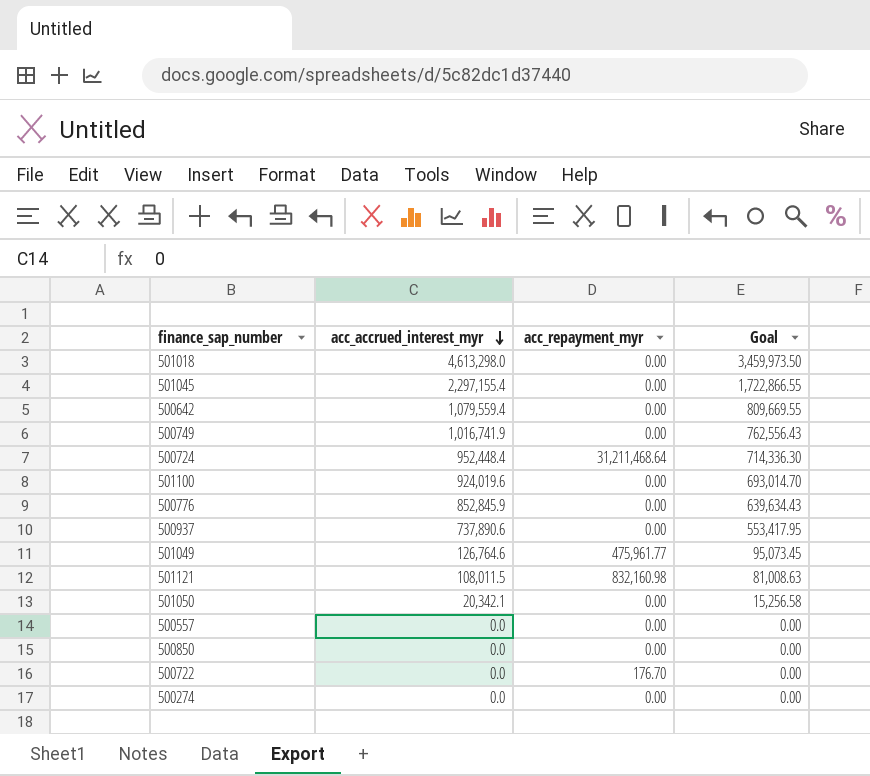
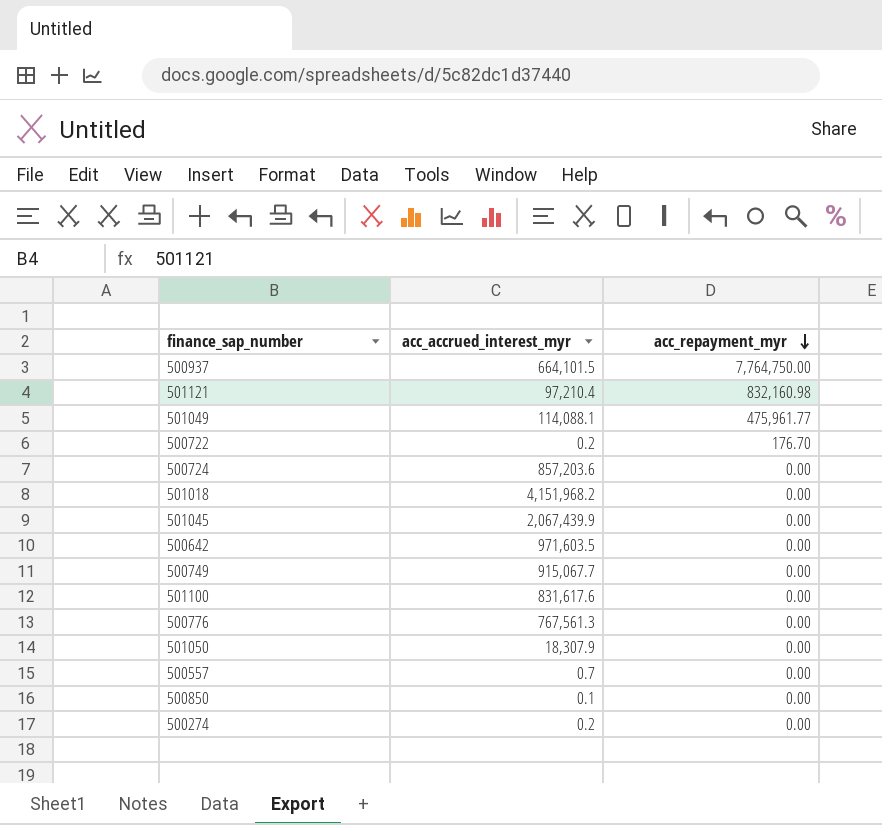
row order: acc_accrued_interest_myr descending -> acc_repayment_myr descending
column Goal | formula: [acc_accrued_interest_myr] * 0.75 -> none
500937 | acc_accrued_interest_myr: 737,890.6 -> 664,101.5
500937 | acc_repayment_myr: 0.00 -> 7,764,750.00
501121 | acc_accrued_interest_myr: 108,011.5 -> 97,210.4
501049 | acc_accrued_interest_myr: 126,764.6 -> 114,088.1
500722 | acc_accrued_interest_myr: 0.0 -> 0.2
500724 | acc_accrued_interest_myr: 952,448.4 -> 857,203.6
500724 | acc_repayment_myr: 31,211,468.64 -> 0.00
501018 | acc_accrued_interest_myr: 4,613,298.0 -> 4,151,968.2
501045 | acc_accrued_interest_myr: 2,297,155.4 -> 2,067,439.9
500642 | acc_accrued_interest_myr: 1,079,559.4 -> 971,603.5
500749 | acc_accrued_interest_myr: 1,016,741.9 -> 915,067.7
501100 | acc_accrued_interest_myr: 924,019.6 -> 831,617.6
500776 | acc_accrued_interest_myr: 852,845.9 -> 767,561.3
501050 | acc_accrued_interest_myr: 20,342.1 -> 18,307.9
500557 | acc_accrued_interest_myr: 0.0 -> 0.7
500850 | acc_accrued_interest_myr: 0.0 -> 0.1
500274 | acc_accrued_interest_myr: 0.0 -> 0.2

